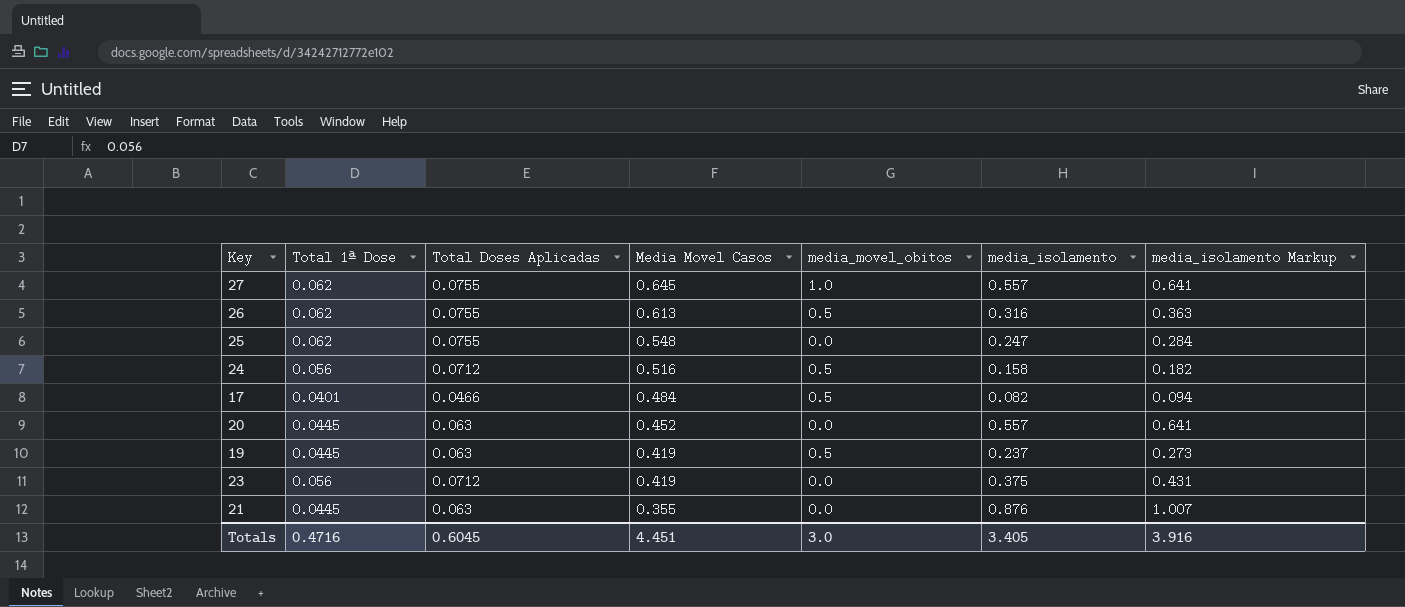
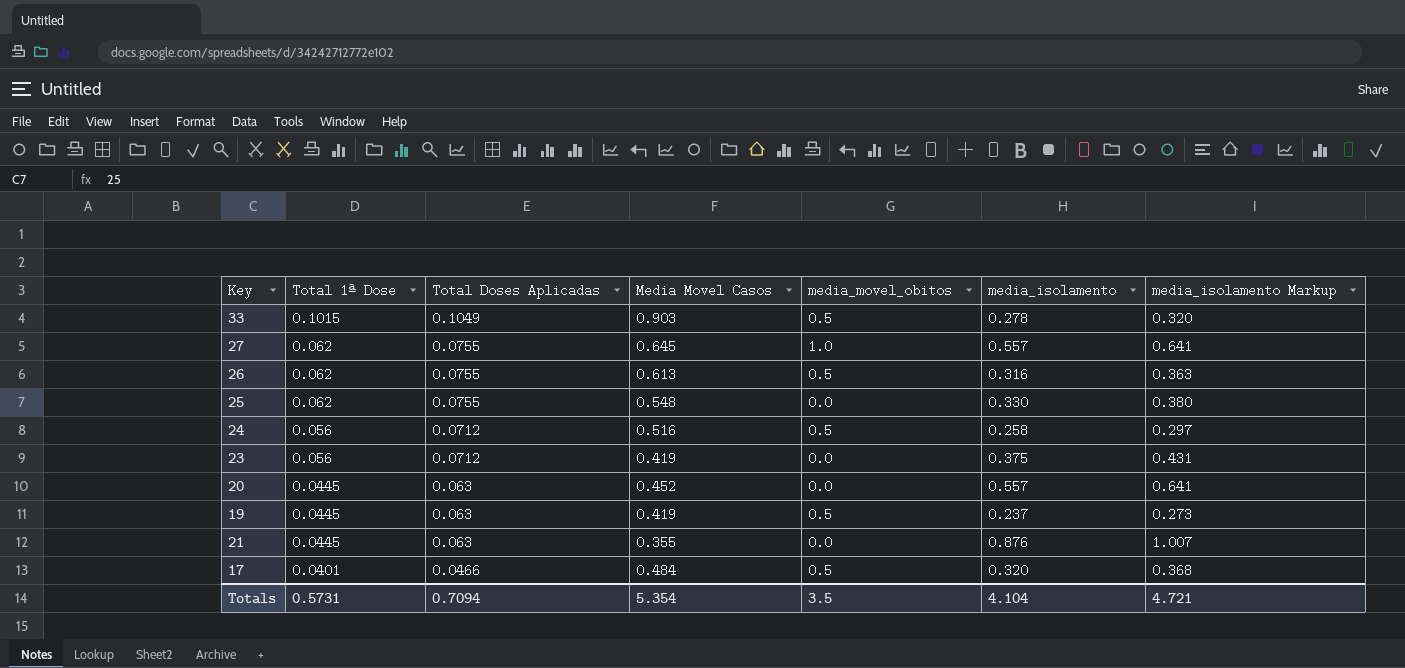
row order: Media Movel Casos descending -> Total 1ª Dose descending
row 33: none -> 0.1015 | 0.1049 | 0.903 | 0.5 | 0.278 | 0.320
25 | media_isolamento: 0.247 -> 0.330
25 | media_isolamento Markup: 0.284 -> 0.380
24 | media_isolamento: 0.158 -> 0.258
24 | media_isolamento Markup: 0.182 -> 0.297
17 | media_isolamento: 0.082 -> 0.320
17 | media_isolamento Markup: 0.094 -> 0.368
Totals | Total 1ª Dose: 0.4716 -> 0.5731
Totals | Total Doses Aplicadas: 0.6045 -> 0.7094
Totals | Media Movel Casos: 4.451 -> 5.354
Totals | media_movel_obitos: 3.0 -> 3.5
Totals | media_isolamento: 3.405 -> 4.104
Totals | media_isolamento Markup: 3.916 -> 4.721

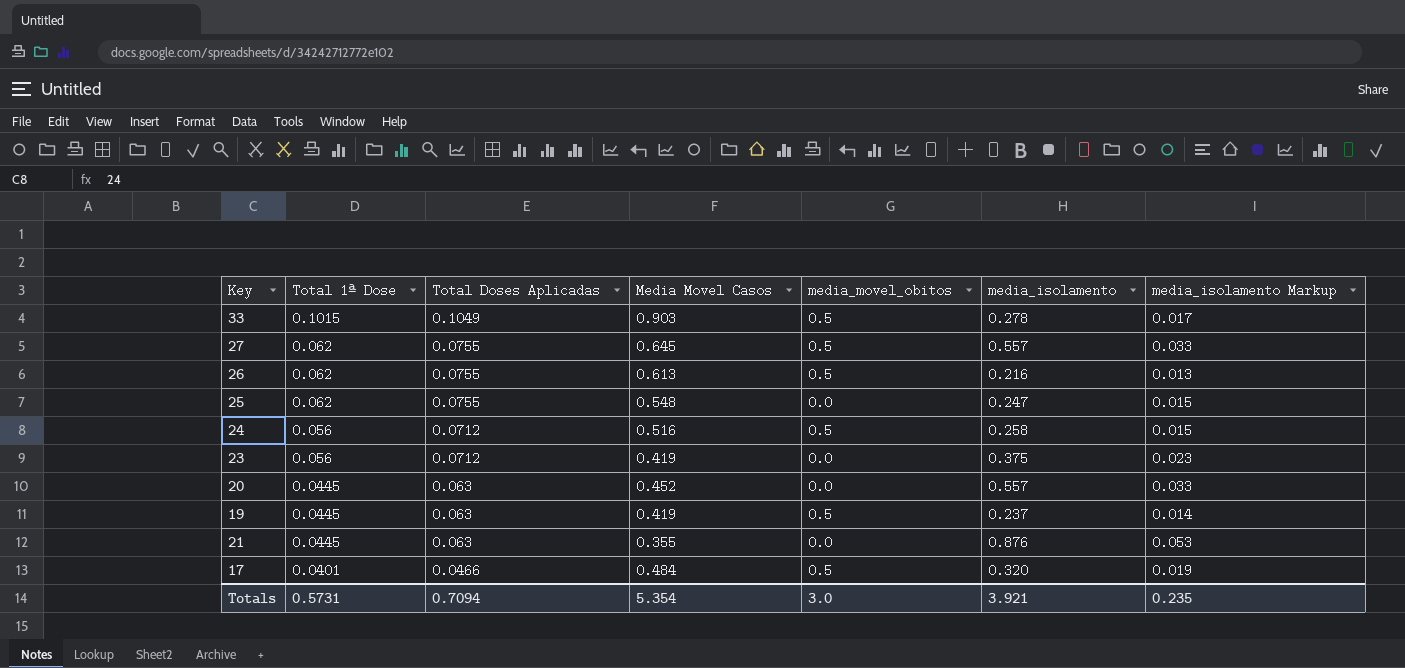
column media_isolamento Markup | formula: [media_isolamento] * 1.15 -> [media_isolamento] * 0.06
27 | media_movel_obitos: 1.0 -> 0.5
26 | media_isolamento: 0.316 -> 0.216
25 | media_isolamento: 0.330 -> 0.247
Totals | media_movel_obitos: 3.5 -> 3.0
Totals | media_isolamento: 4.104 -> 3.921
Totals | media_isolamento Markup: 4.721 -> 0.235

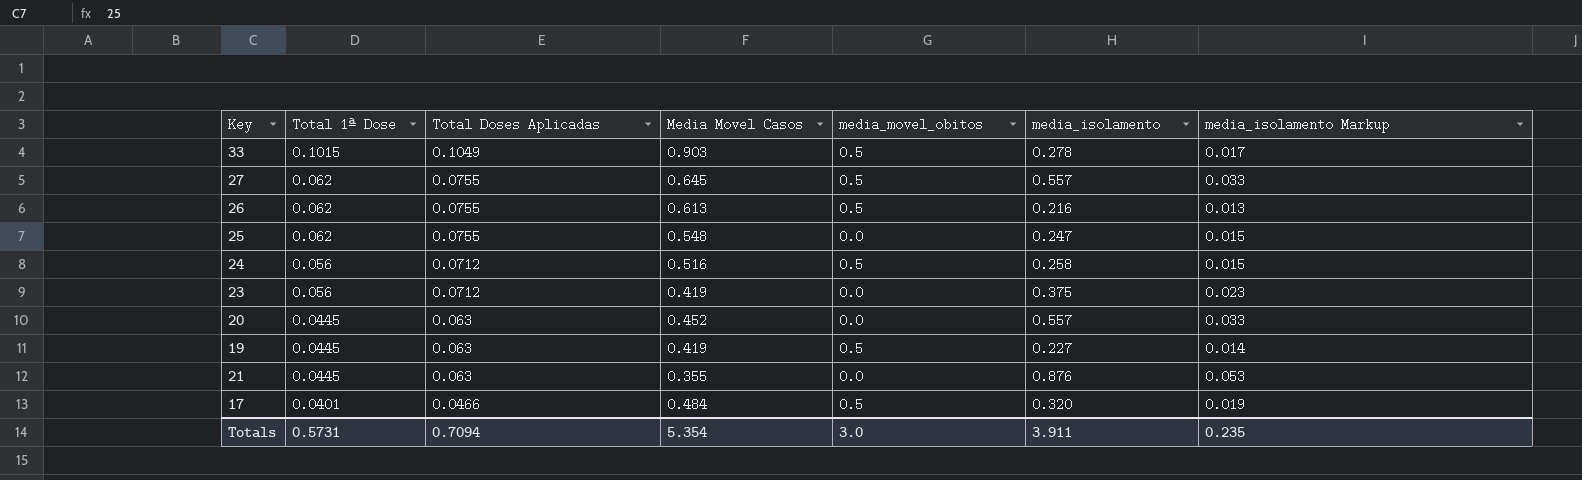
19 | media_isolamento: 0.237 -> 0.227
Totals | media_isolamento: 3.921 -> 3.911

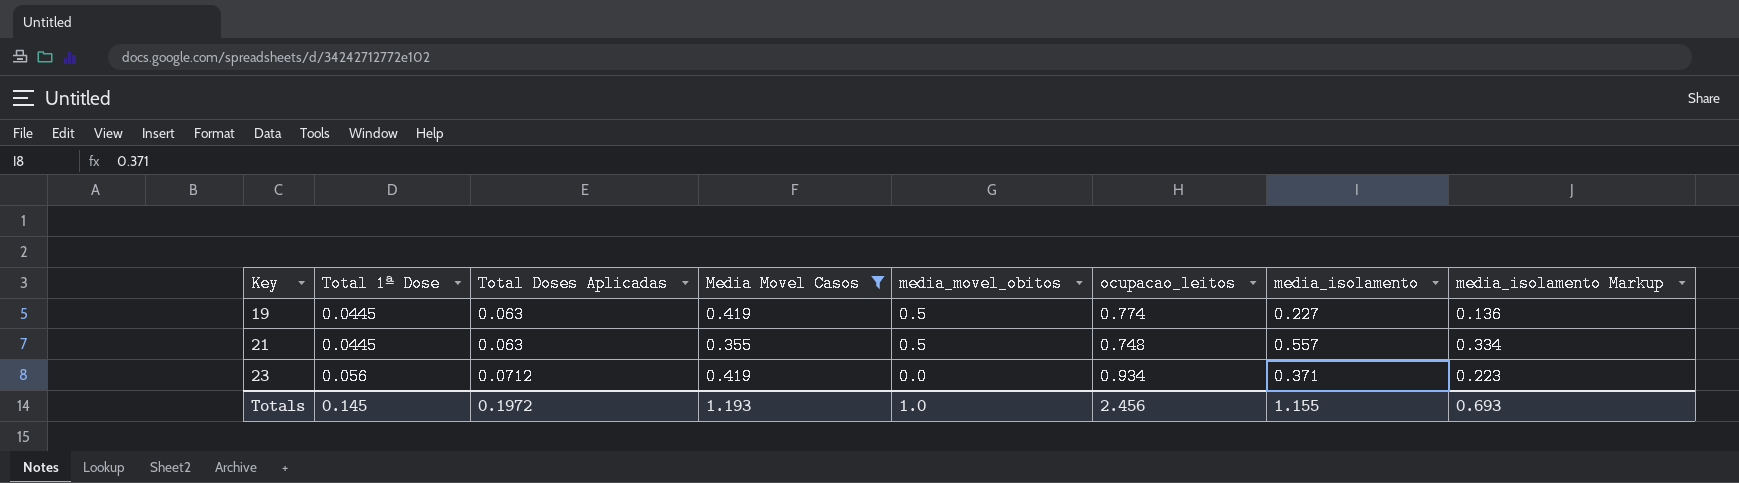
filter: none -> Media Movel Casos <= 0.419
row order: Total 1ª Dose descending -> Key ascending
column ocupacao_leitos | position: none -> 6
column media_isolamento Markup | formula: [media_isolamento] * 0.06 -> [media_isolamento] * 0.6
21 | media_movel_obitos: 0.0 -> 0.5
21 | media_isolamento: 0.876 -> 0.557
23 | media_isolamento: 0.375 -> 0.371
Totals | Total 1ª Dose: 0.5731 -> 0.145
Totals | Total Doses Aplicadas: 0.7094 -> 0.1972
Totals | Media Movel Casos: 5.354 -> 1.193
Totals | media_movel_obitos: 3.0 -> 1.0
Totals | media_isolamento: 3.911 -> 1.155
Totals | media_isolamento Markup: 0.235 -> 0.693

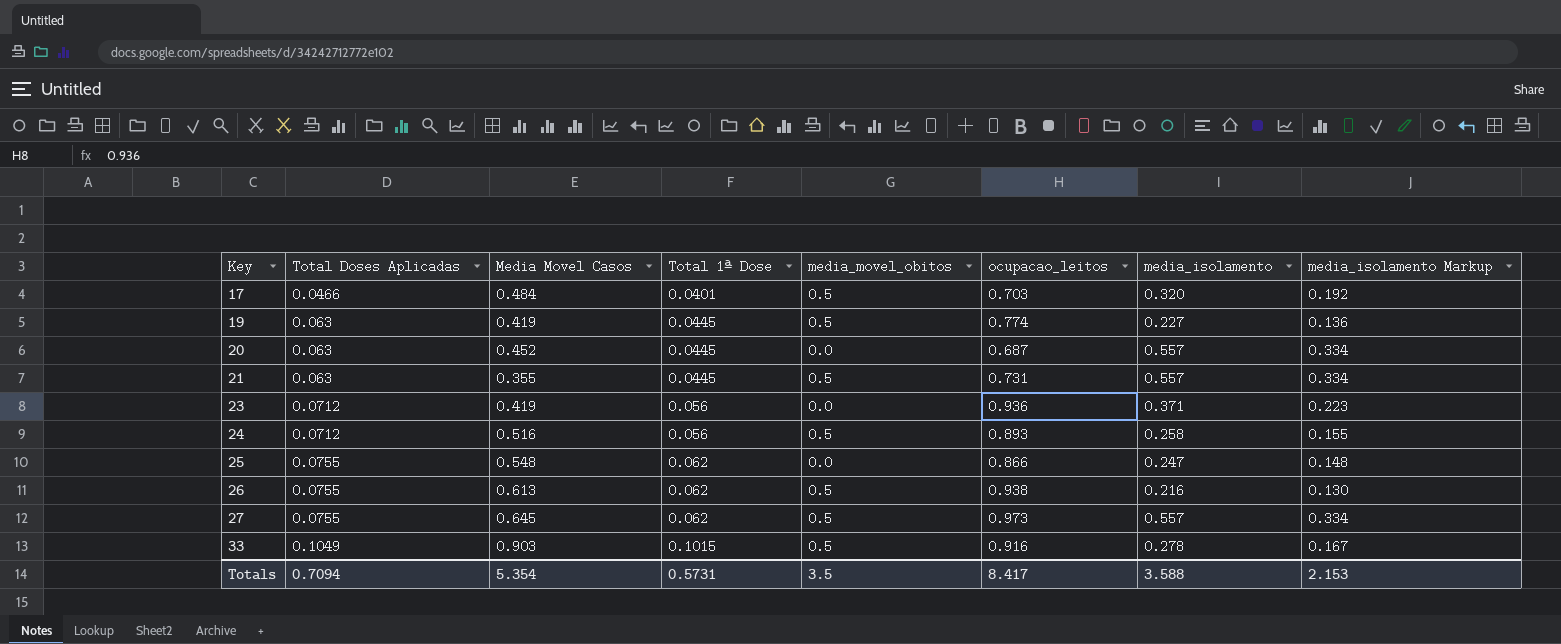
filter: Media Movel Casos <= 0.419 -> none
column Total 1ª Dose | position: 2 -> 4
21 | ocupacao_leitos: 0.748 -> 0.731
23 | ocupacao_leitos: 0.934 -> 0.936
Totals | Total Doses Aplicadas: 0.1972 -> 0.7094
Totals | Media Movel Casos: 1.193 -> 5.354
Totals | Total 1ª Dose: 0.145 -> 0.5731
Totals | media_movel_obitos: 1.0 -> 3.5
Totals | ocupacao_leitos: 2.456 -> 8.417
Totals | media_isolamento: 1.155 -> 3.588
Totals | media_isolamento Markup: 0.693 -> 2.153

